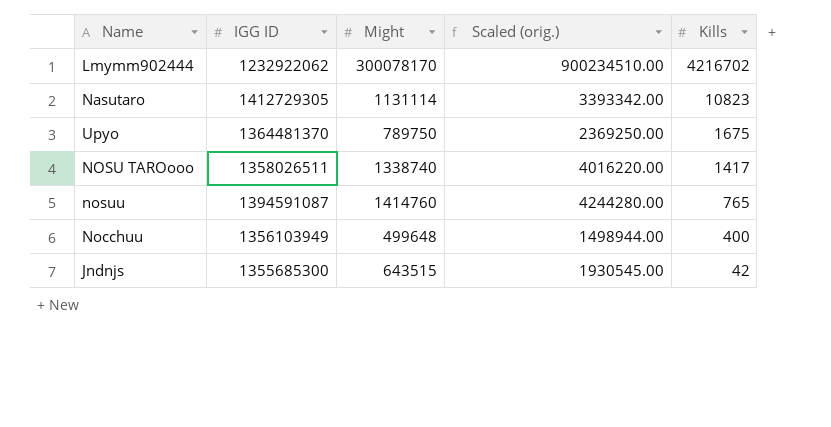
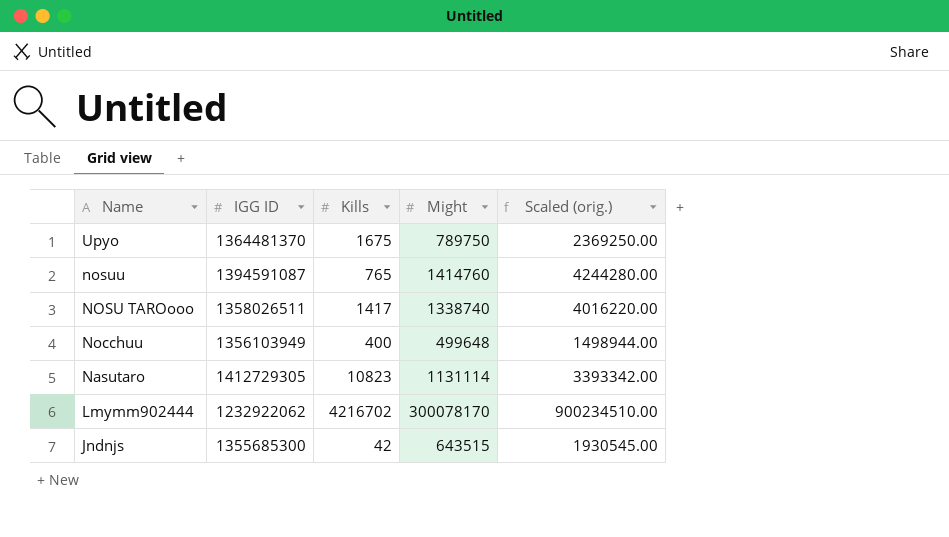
row order: Kills descending -> Name descending
column Kills | position: 5 -> 3

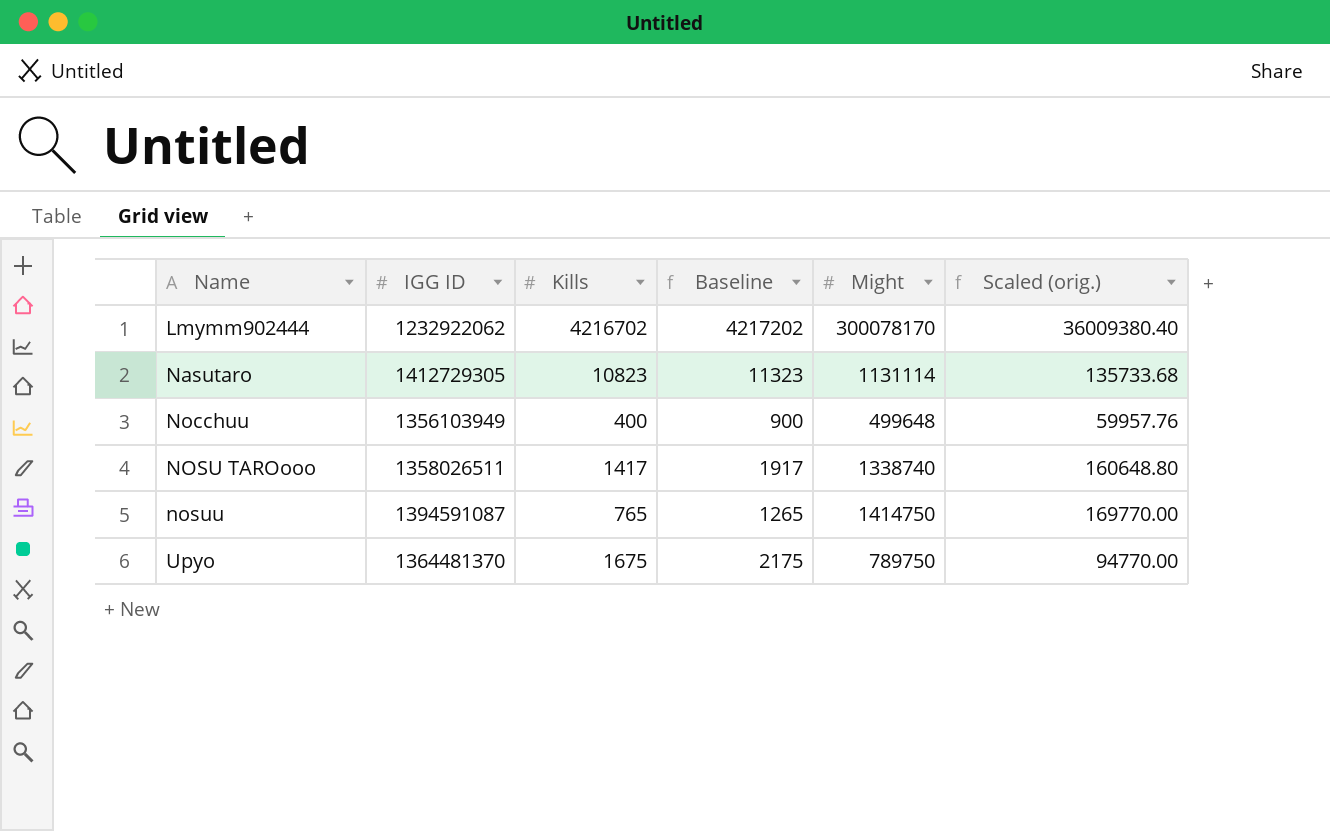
row order: Name descending -> Name ascending
column Baseline | formula: none -> [Kills] + 500
column Scaled (orig.) | formula: [Might] * 3 -> [Might] * 0.12
row Jndnjs: 1355685300 | 42 | 643515 | 1930545.00 -> none
nosuu | Might: 1414760 -> 1414750

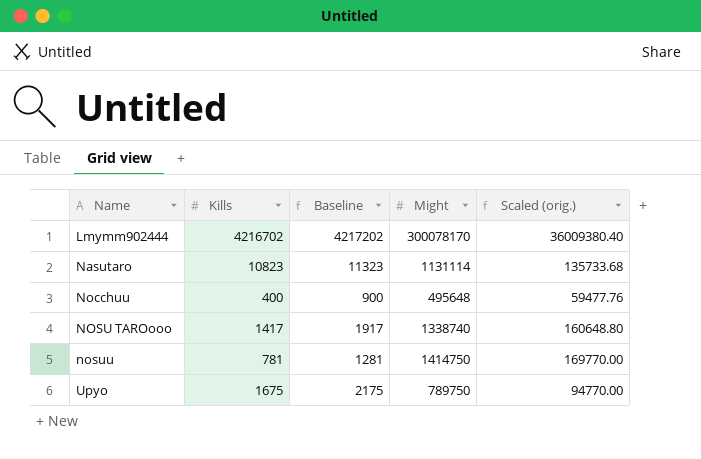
column IGG ID | position: 2 -> none
Nocchuu | Might: 499648 -> 495648
Nocchuu | Scaled (orig.): 59957.76 -> 59477.76
nosuu | Kills: 765 -> 781
nosuu | Baseline: 1265 -> 1281

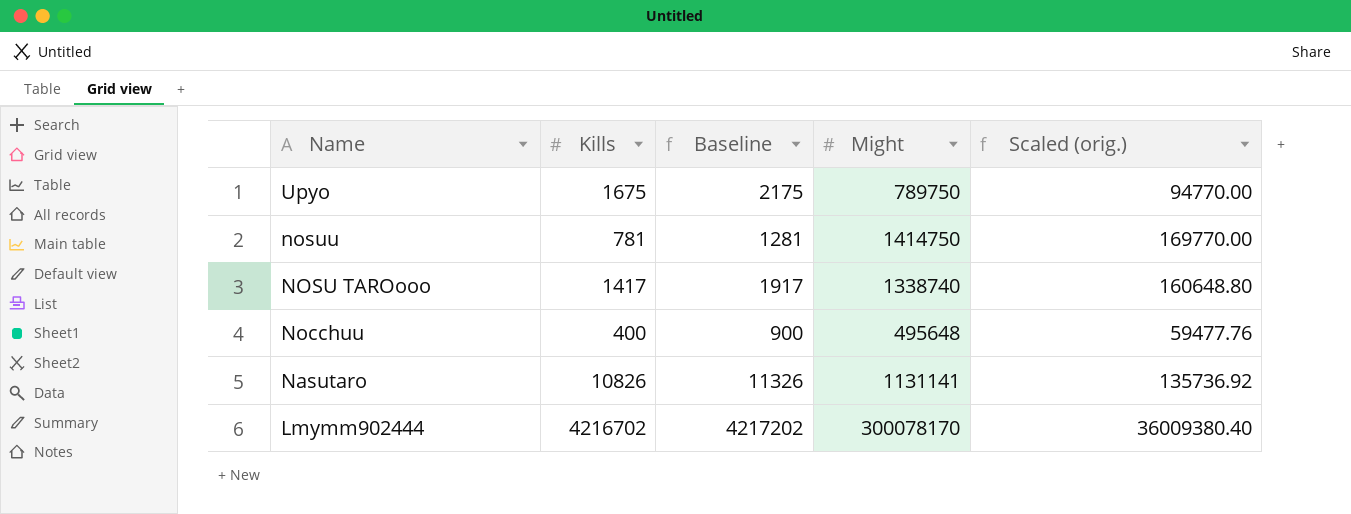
row order: Name ascending -> Name descending
Nasutaro | Kills: 10823 -> 10826
Nasutaro | Baseline: 11323 -> 11326
Nasutaro | Might: 1131114 -> 1131141
Nasutaro | Scaled (orig.): 135733.68 -> 135736.92

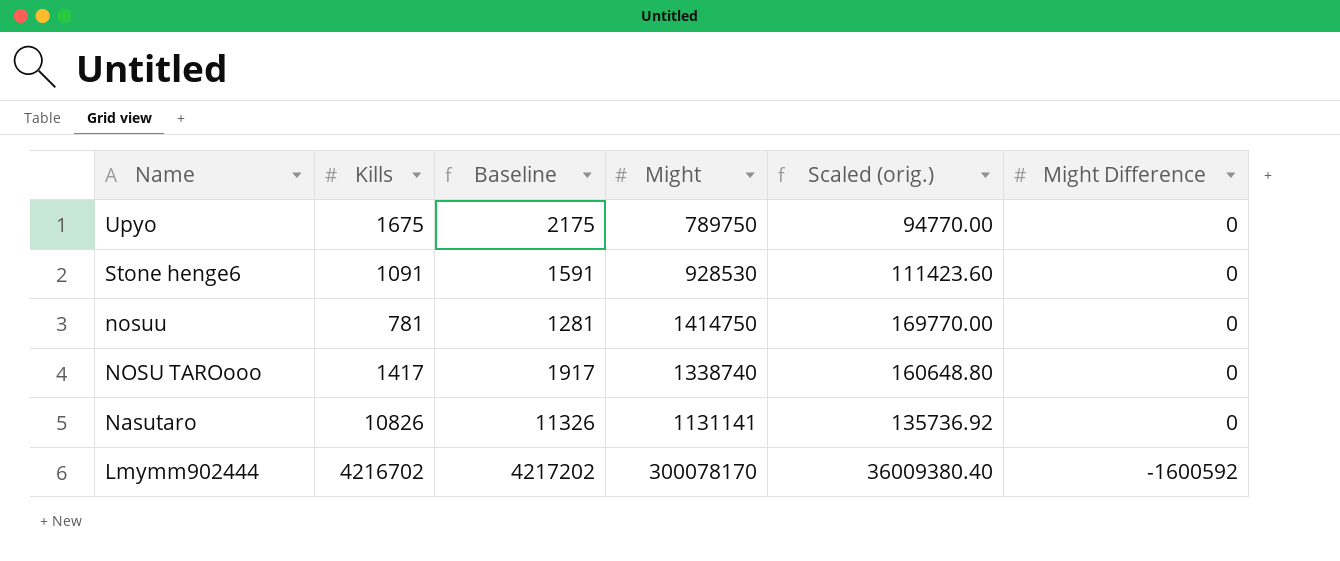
column Might Difference | position: none -> 6
row Nocchuu: 400 | 900 | 495648 | 59477.76 -> none
row Stone henge6: none -> 1091 | 1591 | 928530 | 111423.60 | 0

